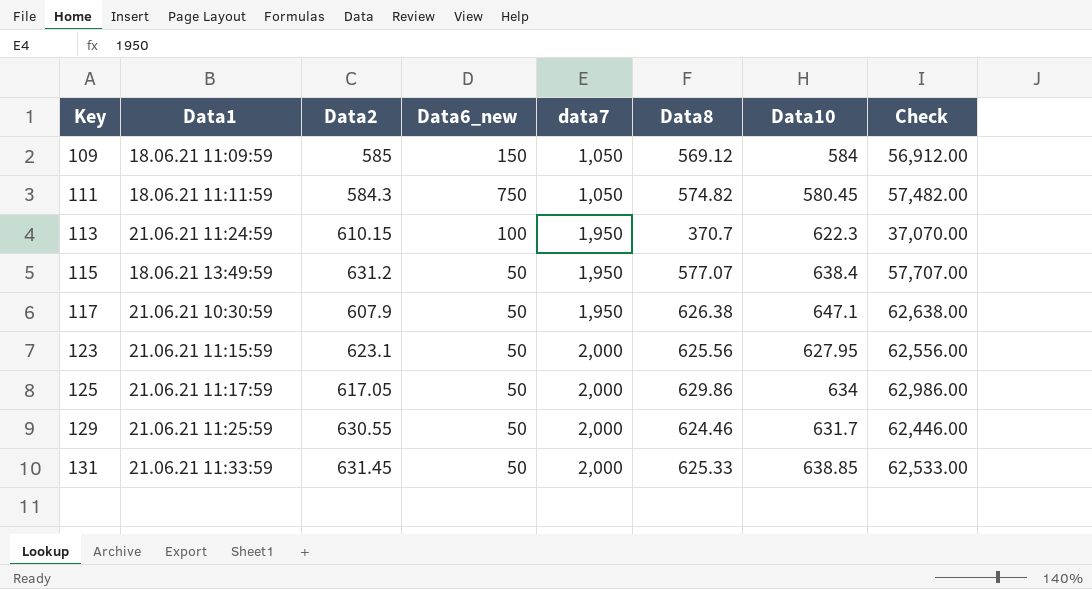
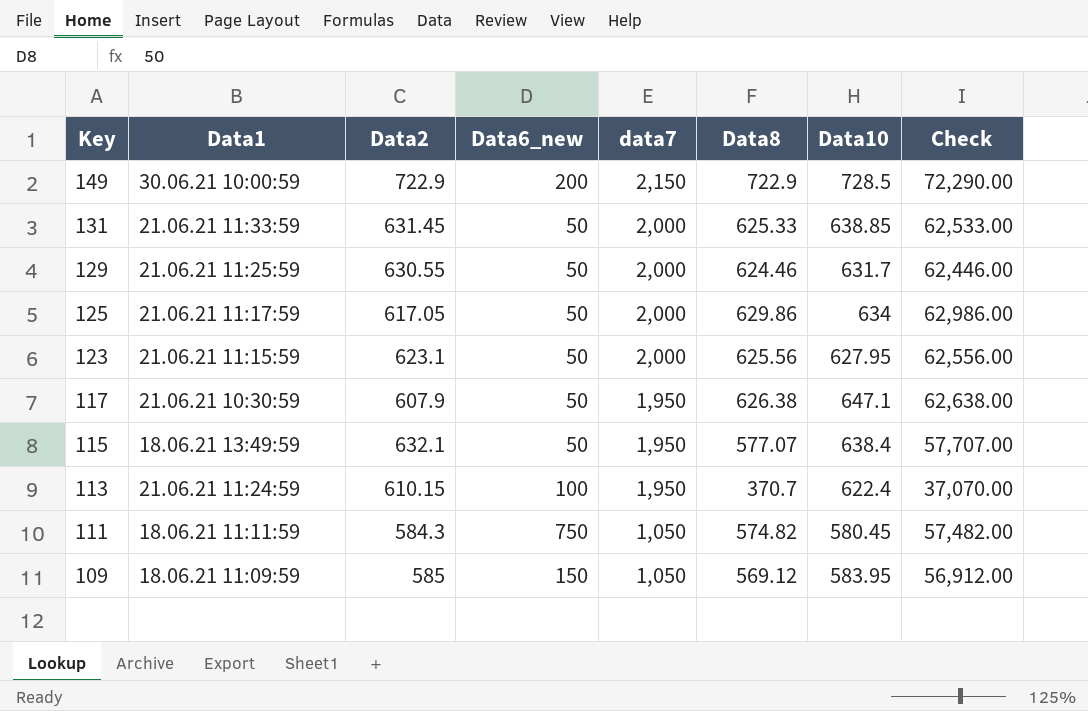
row order: Key ascending -> Key descending
row 149: none -> 30.06.21 10:00:59 | 722.9 | 200 | 2,150 | 722.9 | 728.5 | 72,290.00
115 | Data2: 631.2 -> 632.1
113 | Data10: 622.3 -> 622.4
109 | Data10: 584 -> 583.95

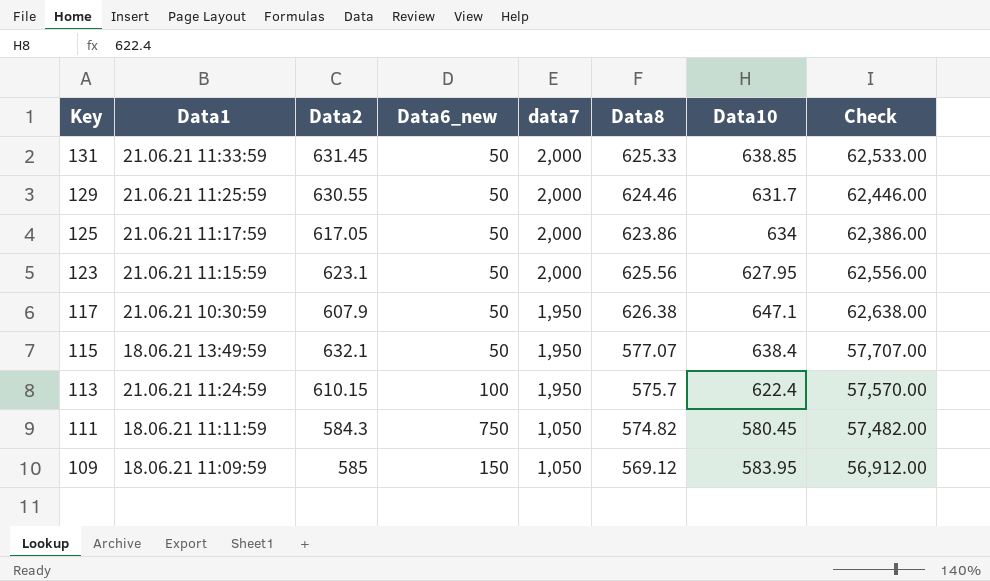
row 149: 30.06.21 10:00:59 | 722.9 | 200 | 2,150 | 722.9 | 728.5 | 72,290.00 -> none
125 | Data8: 629.86 -> 623.86
125 | Check: 62,986.00 -> 62,386.00
113 | Data8: 370.7 -> 575.7
113 | Check: 37,070.00 -> 57,570.00

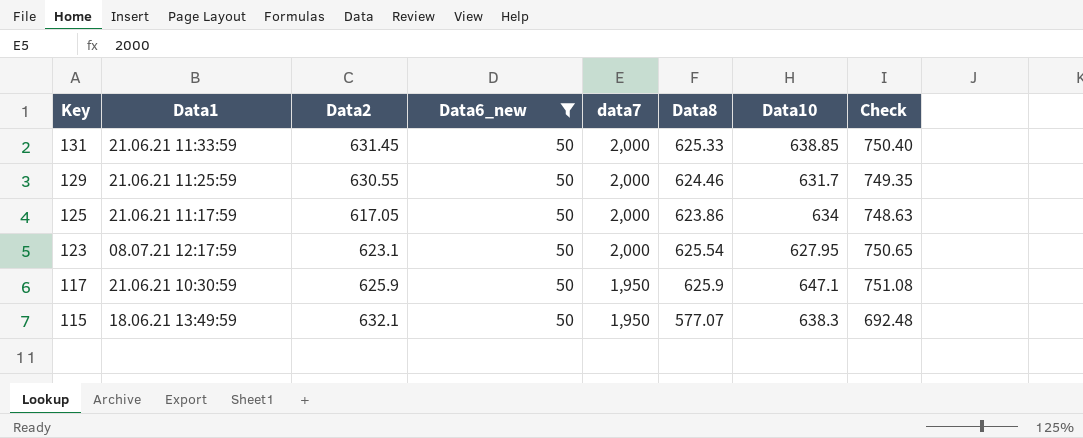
filter: none -> Data6_new = 50
column Check | formula: [Data8] * 100 -> [Data8] * 1.2
123 | Data1: 21.06.21 11:15:59 -> 08.07.21 12:17:59
123 | Data8: 625.56 -> 625.54
117 | Data2: 607.9 -> 625.9
117 | Data8: 626.38 -> 625.9
115 | Data10: 638.4 -> 638.3

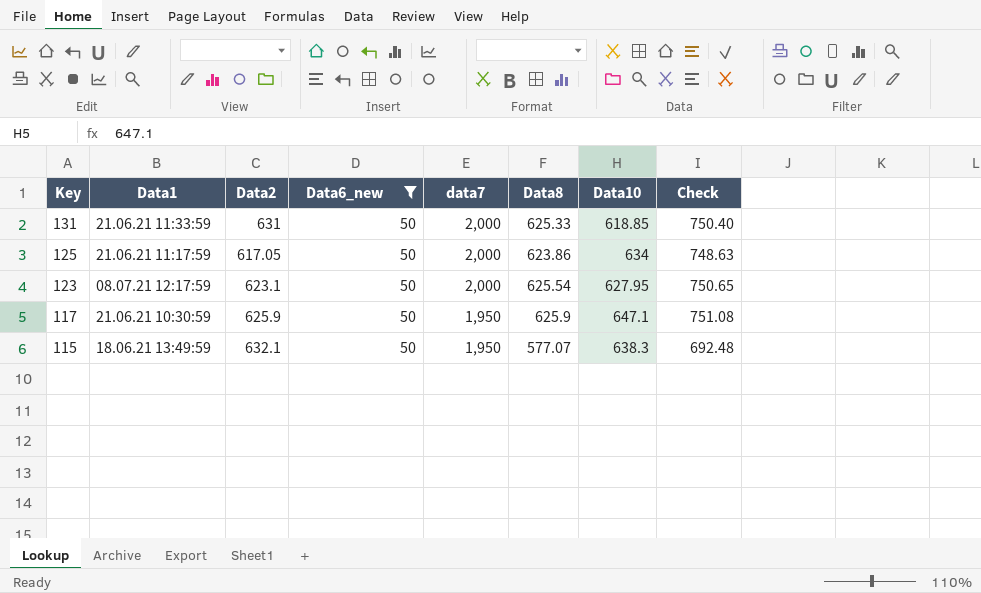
row 129: 21.06.21 11:25:59 | 630.55 | 50 | 2,000 | 624.46 | 631.7 | 749.35 -> none
131 | Data2: 631.45 -> 631
131 | Data10: 638.85 -> 618.85

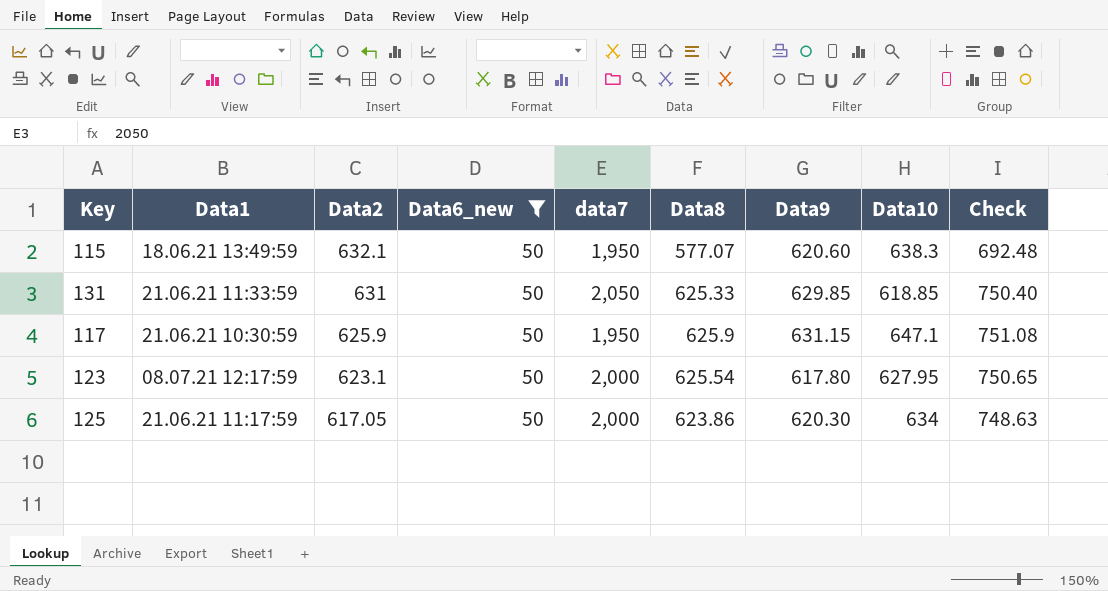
row order: Key descending -> Data2 descending
column Data9 | position: none -> 7
131 | data7: 2,000 -> 2,050

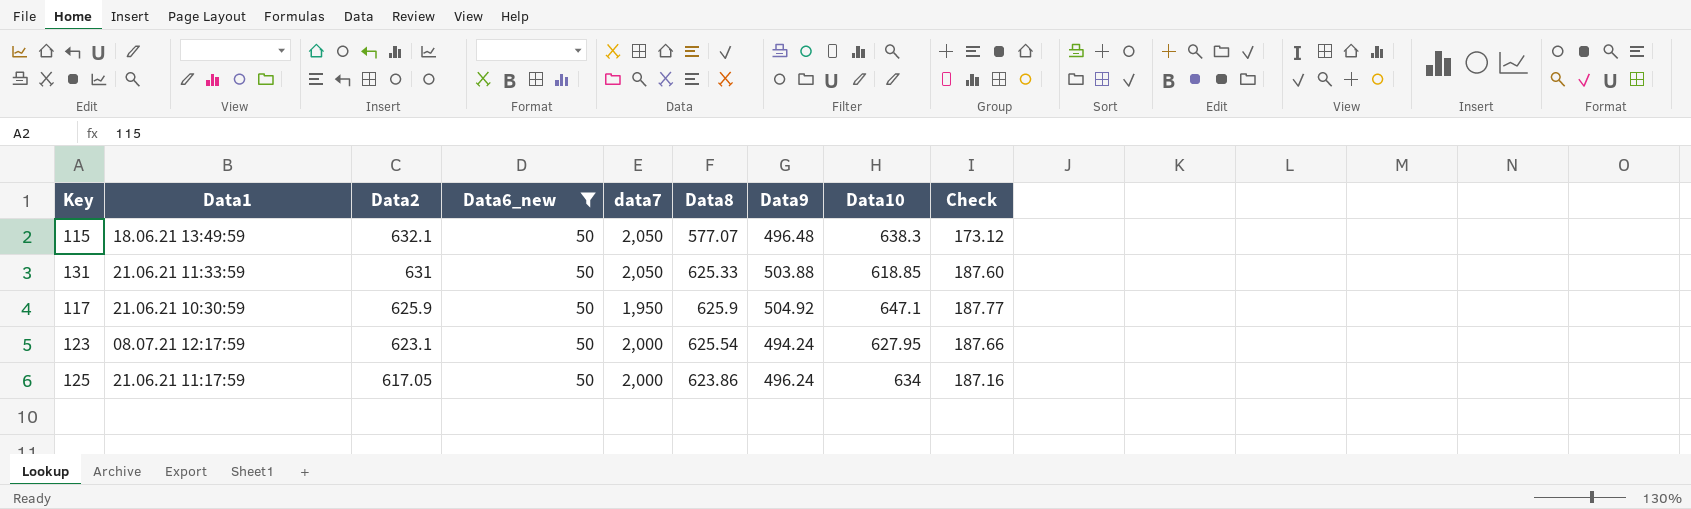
column Check | formula: [Data8] * 1.2 -> [Data8] * 0.3
115 | data7: 1,950 -> 2,050
115 | Data9: 620.60 -> 496.48
131 | Data9: 629.85 -> 503.88
117 | Data9: 631.15 -> 504.92
123 | Data9: 617.80 -> 494.24
125 | Data9: 620.30 -> 496.24

